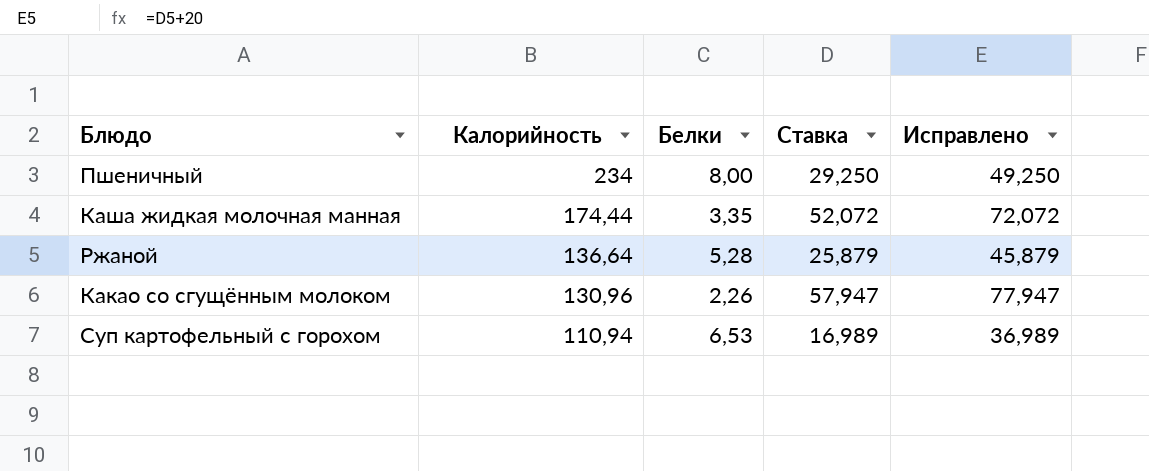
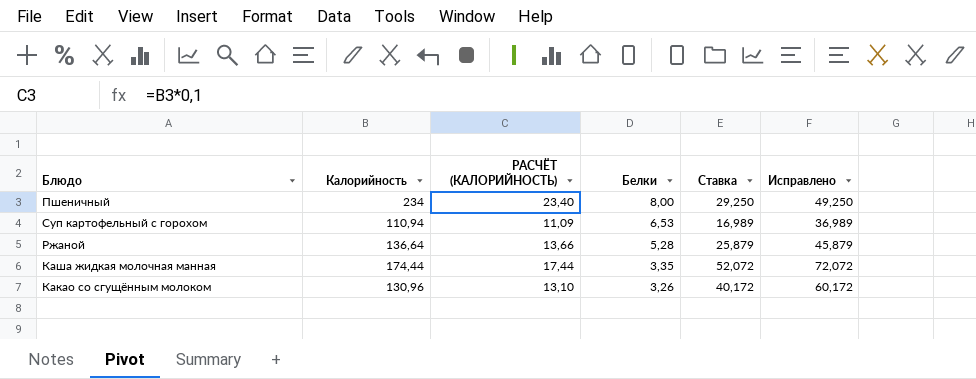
row order: Калорийность descending -> Белки descending
column РАСЧЁТ (КАЛОРИЙНОСТЬ) | formula: none -> [Калорийность] * 0,1
Какао со сгущённым молоком | Белки: 2,26 -> 3,26
Какао со сгущённым молоком | Ставка: 57,947 -> 40,172
Какао со сгущённым молоком | Исправлено: 77,947 -> 60,172

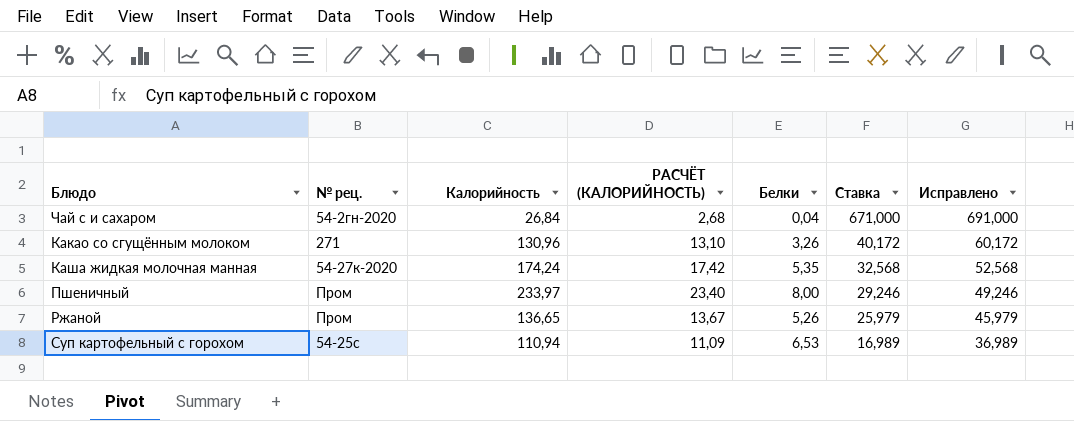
row order: Белки descending -> Ставка descending
column № рец. | position: none -> 2
row Чай с и сахаром: none -> 54-2гн-2020 | 26,84 | 2,68 | 0,04 | 671,000 | 691,000
Каша жидкая молочная манная | Калорийность: 174,44 -> 174,24
Каша жидкая молочная манная | РАСЧЁТ (КАЛОРИЙНОСТЬ): 17,44 -> 17,42
Каша жидкая молочная манная | Белки: 3,35 -> 5,35
Каша жидкая молочная манная | Ставка: 52,072 -> 32,568
Каша жидкая молочная манная | Исправлено: 72,072 -> 52,568
Пшеничный | Калорийность: 234 -> 233,97
Пшеничный | Ставка: 29,250 -> 29,246
Пшеничный | Исправлено: 49,250 -> 49,246
Ржаной | Калорийность: 136,64 -> 136,65
Ржаной | РАСЧЁТ (КАЛОРИЙНОСТЬ): 13,66 -> 13,67
Ржаной | Белки: 5,28 -> 5,26
Ржаной | Ставка: 25,879 -> 25,979
Ржаной | Исправлено: 45,879 -> 45,979

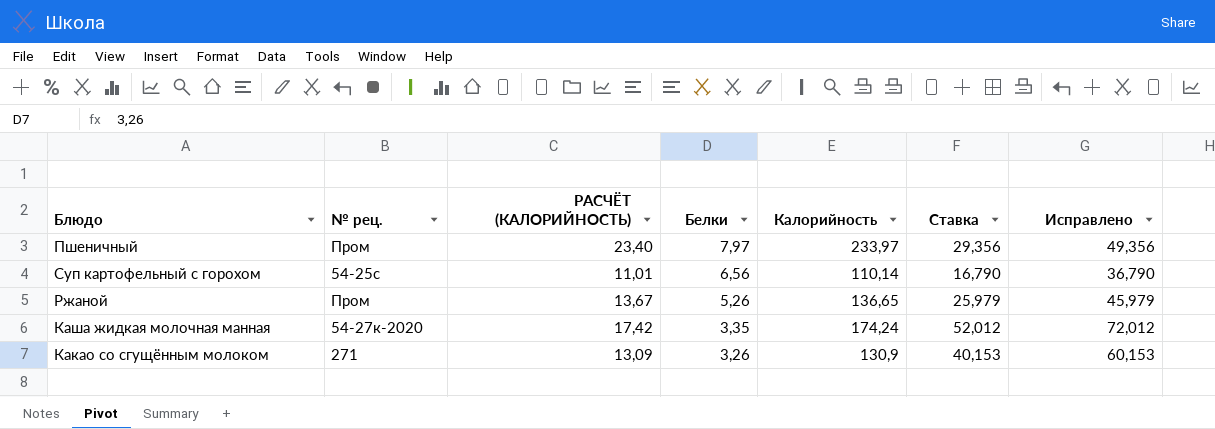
row order: Ставка descending -> Белки descending
column Калорийность | position: 3 -> 5
row Чай с и сахаром: 54-2гн-2020 | 26,84 | 2,68 | 0,04 | 671,000 | 691,000 -> none
Пшеничный | Белки: 8,00 -> 7,97
Пшеничный | Ставка: 29,246 -> 29,356
Пшеничный | Исправлено: 49,246 -> 49,356
Суп картофельный с горохом | РАСЧЁТ (КАЛОРИЙНОСТЬ): 11,09 -> 11,01
Суп картофельный с горохом | Белки: 6,53 -> 6,56
Суп картофельный с горохом | Калорийность: 110,94 -> 110,14
Суп картофельный с горохом | Ставка: 16,989 -> 16,790
Суп картофельный с горохом | Исправлено: 36,989 -> 36,790
Каша жидкая молочная манная | Белки: 5,35 -> 3,35
Каша жидкая молочная манная | Ставка: 32,568 -> 52,012
Каша жидкая молочная манная | Исправлено: 52,568 -> 72,012
Какао со сгущённым молоком | РАСЧЁТ (КАЛОРИЙНОСТЬ): 13,10 -> 13,09
Какао со сгущённым молоком | Калорийность: 130,96 -> 130,9
Какао со сгущённым молоком | Ставка: 40,172 -> 40,153
Какао со сгущённым молоком | Исправлено: 60,172 -> 60,153

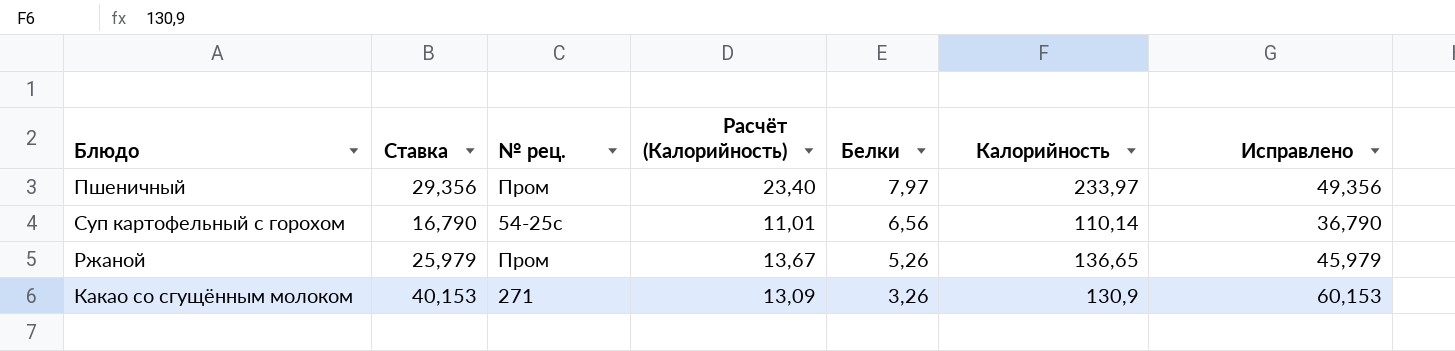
column Ставка | position: 6 -> 2
column name: РАСЧЁТ (КАЛОРИЙНОСТЬ) -> Расчёт (Калорийность)
row Каша жидкая молочная манная: 54-27к-2020 | 17,42 | 3,35 | 174,24 | 52,012 | 72,012 -> none

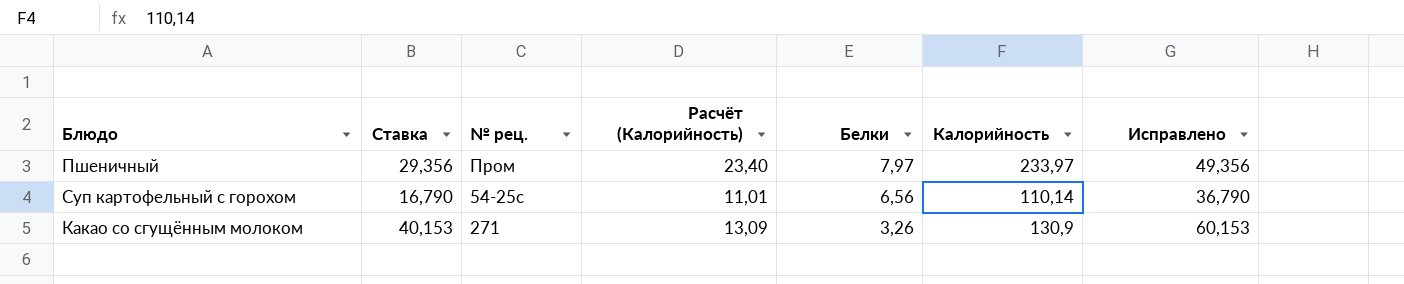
row Ржаной: 25,979 | Пром | 13,67 | 5,26 | 136,65 | 45,979 -> none

